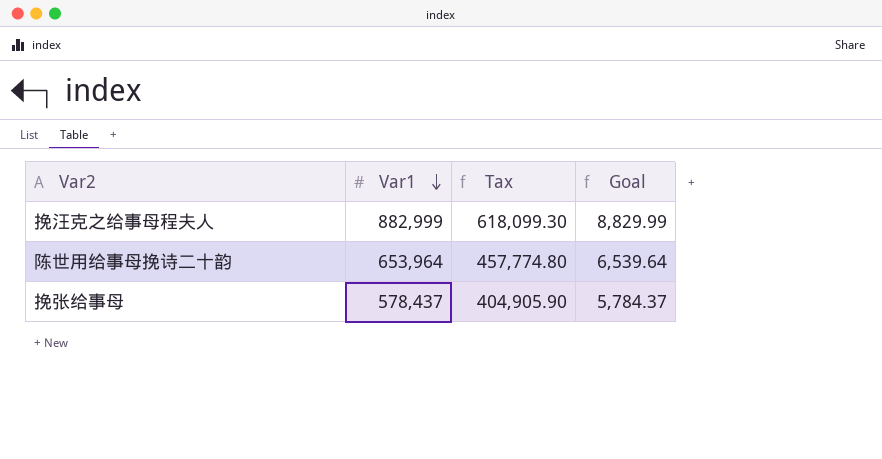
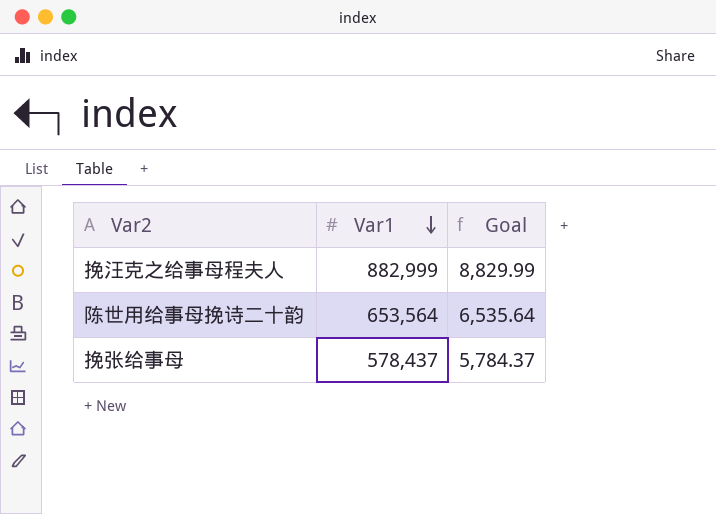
column Tax | formula: [Var1] * 0.7 -> none
陈世用给事母挽诗二十韵 | Var1: 653,964 -> 653,564
陈世用给事母挽诗二十韵 | Goal: 6,539.64 -> 6,535.64

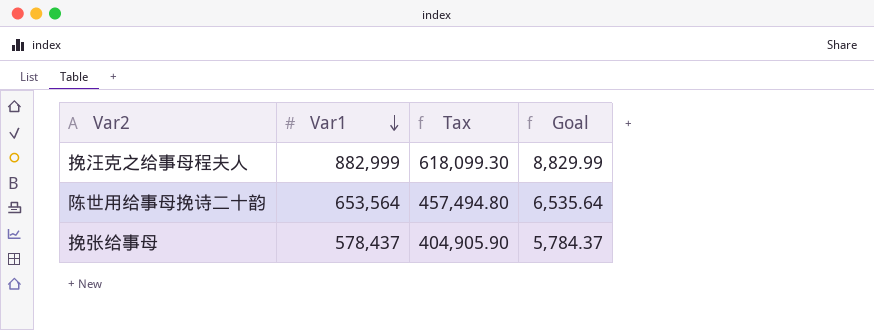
column Tax | formula: none -> [Var1] * 0.7

